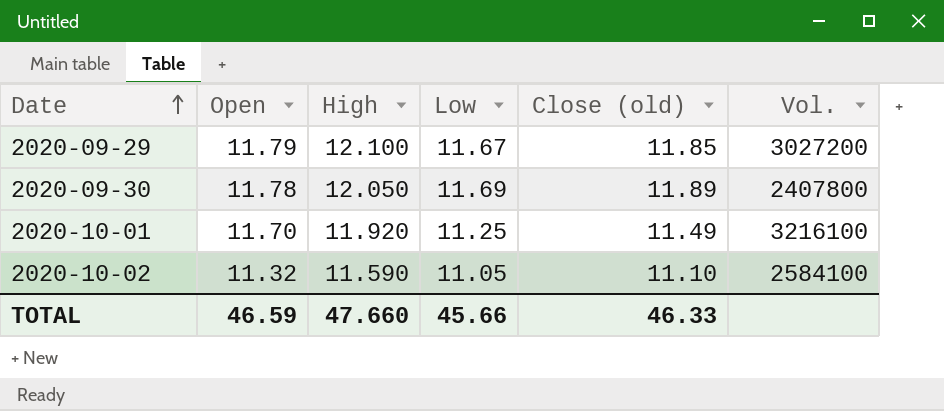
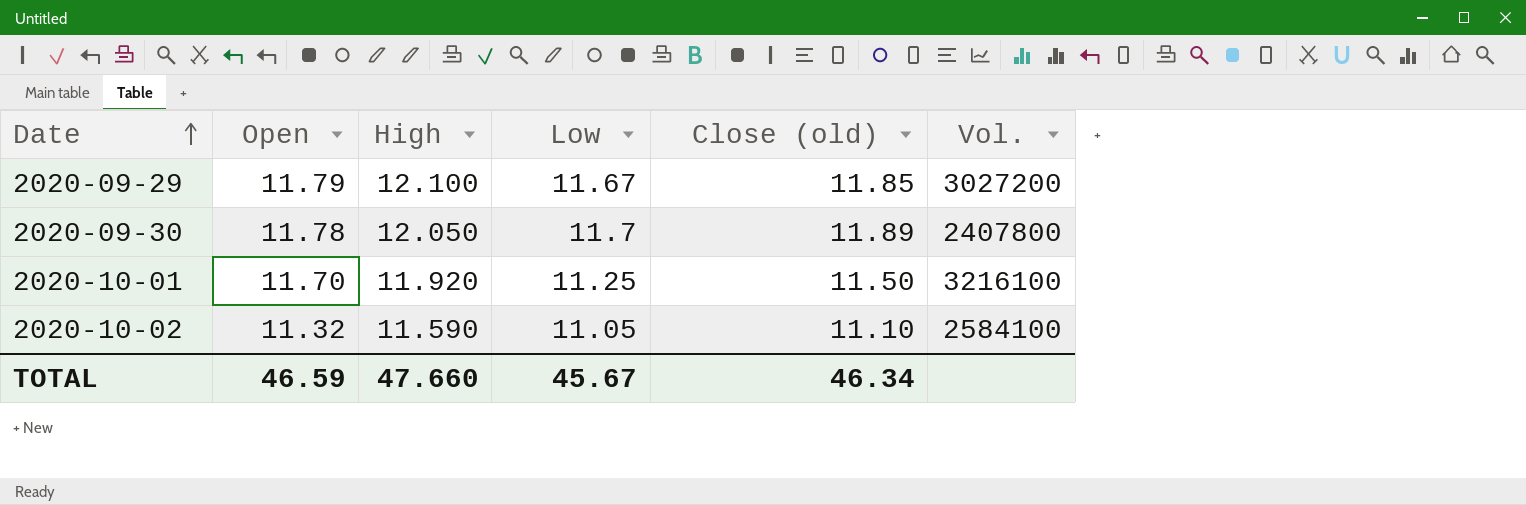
2020-09-30 | Low: 11.69 -> 11.7
2020-10-01 | Close (old): 11.49 -> 11.50
TOTAL | Low: 45.66 -> 45.67
TOTAL | Close (old): 46.33 -> 46.34

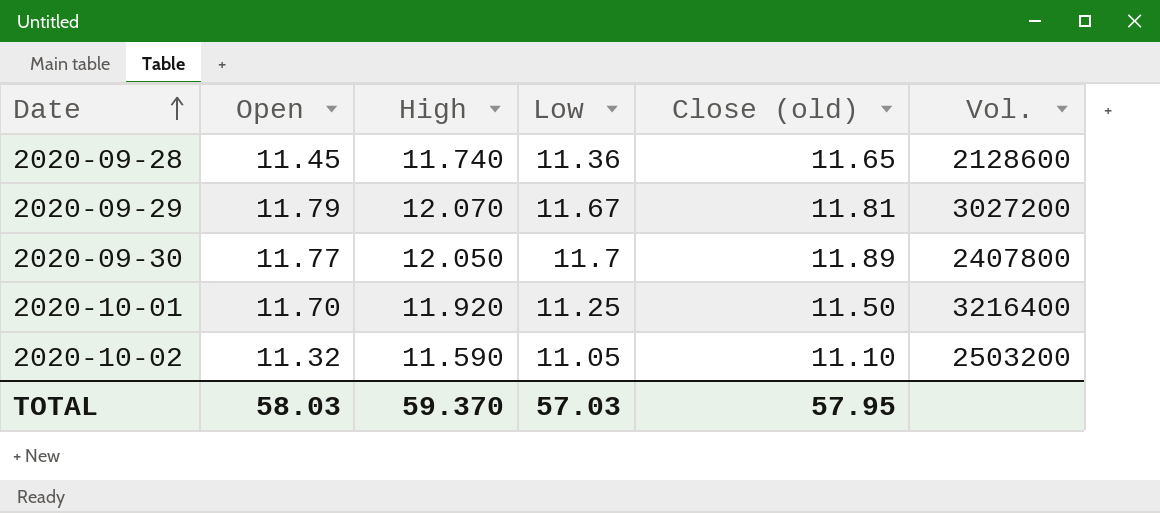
row 2020-09-28: none -> 11.45 | 11.740 | 11.36 | 11.65 | 2128600
2020-09-29 | High: 12.100 -> 12.070
2020-09-29 | Close (old): 11.85 -> 11.81
2020-09-30 | Open: 11.78 -> 11.77
2020-10-01 | Vol.: 3216100 -> 3216400
2020-10-02 | Vol.: 2584100 -> 2503200
TOTAL | Open: 46.59 -> 58.03
TOTAL | High: 47.660 -> 59.370
TOTAL | Low: 45.67 -> 57.03
TOTAL | Close (old): 46.34 -> 57.95

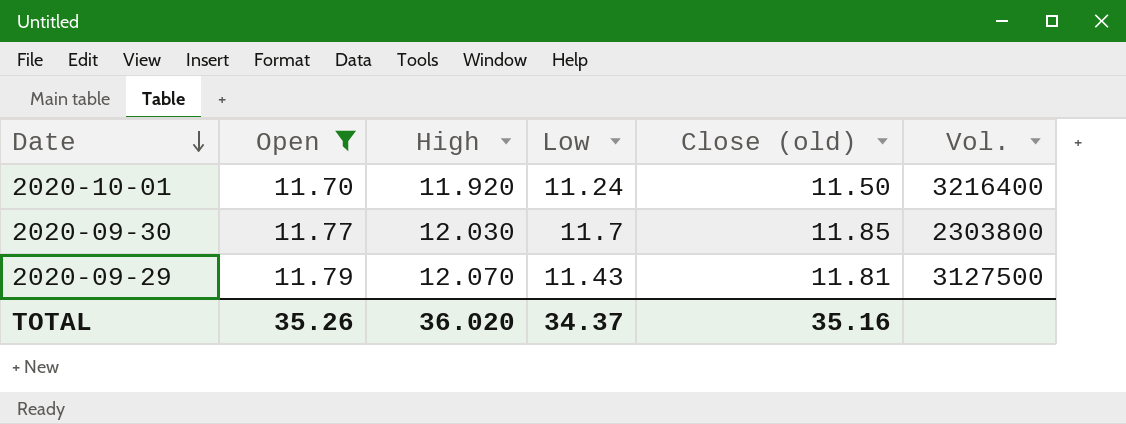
filter: none -> Open >= 11.70
row order: Date ascending -> Date descending
2020-10-01 | Low: 11.25 -> 11.24
2020-09-30 | High: 12.050 -> 12.030
2020-09-30 | Close (old): 11.89 -> 11.85
2020-09-30 | Vol.: 2407800 -> 2303800
2020-09-29 | Low: 11.67 -> 11.43
2020-09-29 | Vol.: 3027200 -> 3127500
TOTAL | Open: 58.03 -> 35.26
TOTAL | High: 59.370 -> 36.020
TOTAL | Low: 57.03 -> 34.37
TOTAL | Close (old): 57.95 -> 35.16

